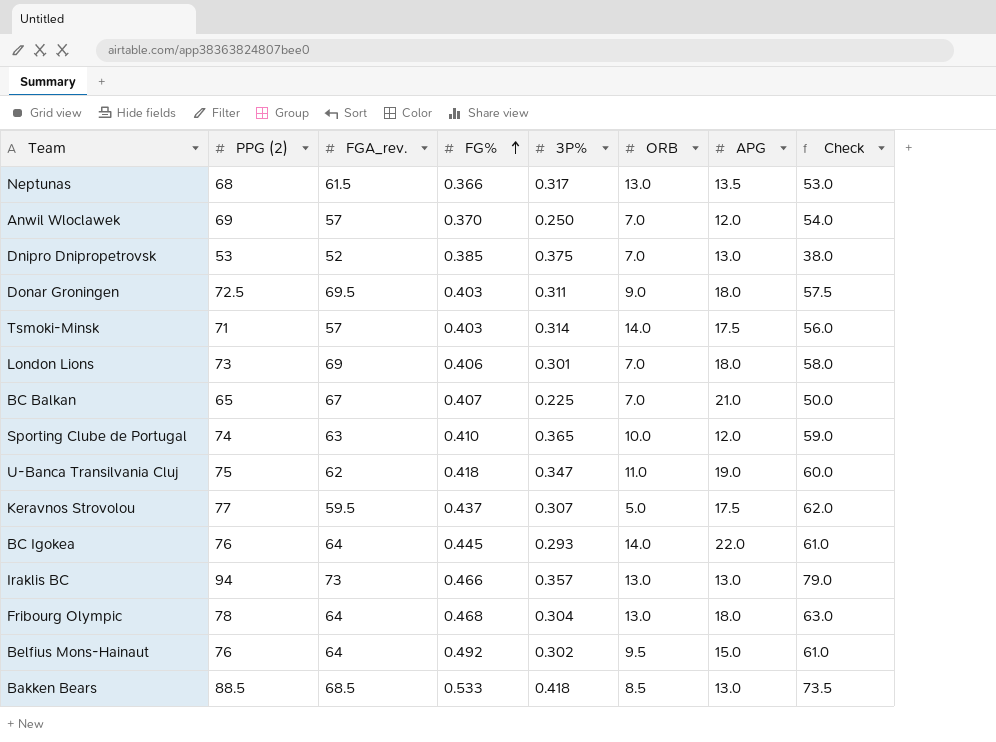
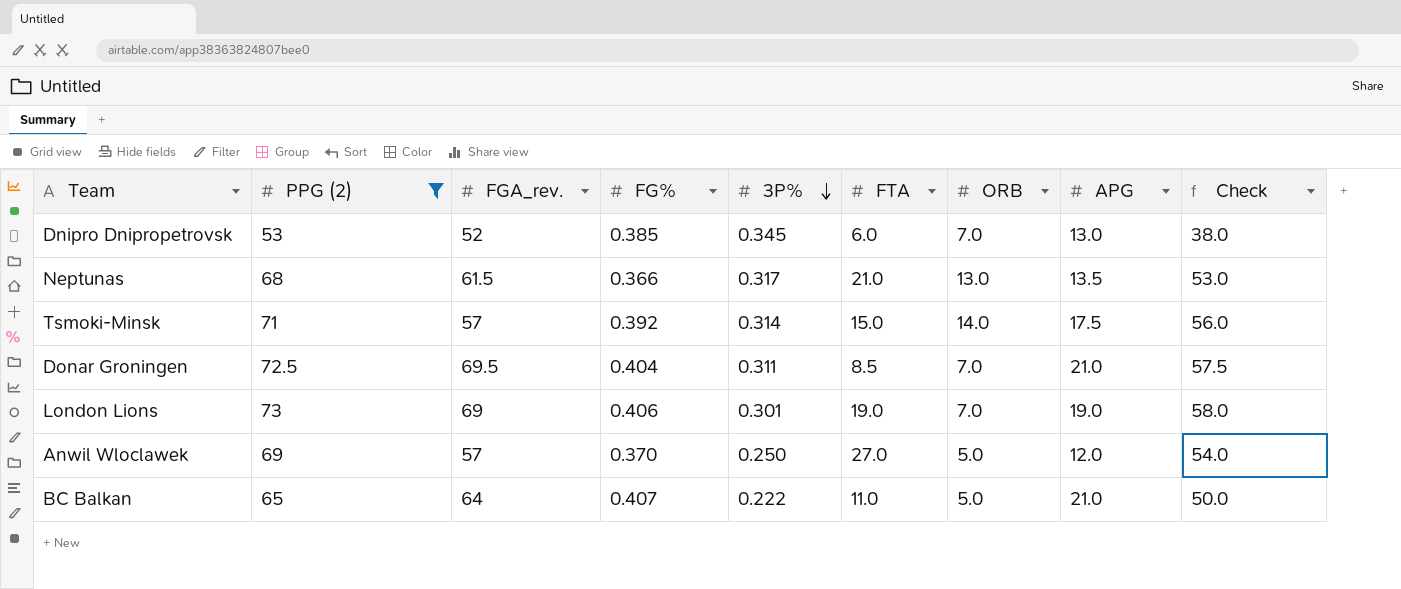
filter: none -> PPG (2) <= 73
row order: FG% ascending -> 3P% descending
column FTA | position: none -> 6
Dnipro Dnipropetrovsk | 3P%: 0.375 -> 0.345
Tsmoki-Minsk | FG%: 0.403 -> 0.392
Donar Groningen | FG%: 0.403 -> 0.404
Donar Groningen | ORB: 9.0 -> 7.0
Donar Groningen | APG: 18.0 -> 21.0
London Lions | APG: 18.0 -> 19.0
Anwil Wloclawek | ORB: 7.0 -> 5.0
BC Balkan | FGA_rev.: 67 -> 64
BC Balkan | 3P%: 0.225 -> 0.222
BC Balkan | ORB: 7.0 -> 5.0

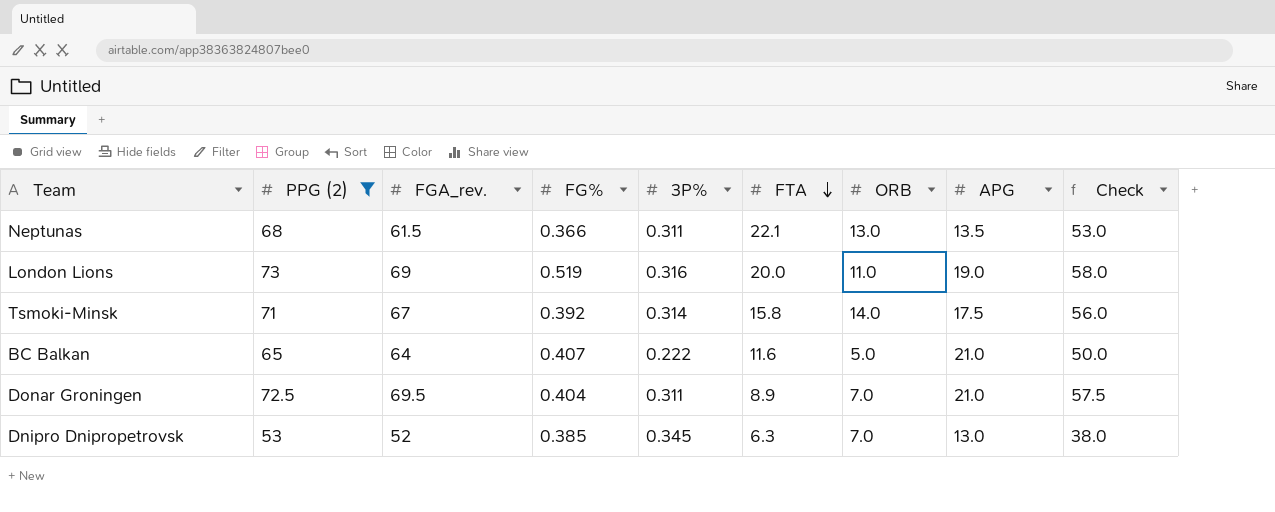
row order: 3P% descending -> FTA descending
row Anwil Wloclawek: 69 | 57 | 0.370 | 0.250 | 27.0 | 5.0 | 12.0 | 54.0 -> none
Neptunas | 3P%: 0.317 -> 0.311
Neptunas | FTA: 21.0 -> 22.1
London Lions | FG%: 0.406 -> 0.519
London Lions | 3P%: 0.301 -> 0.316
London Lions | FTA: 19.0 -> 20.0
London Lions | ORB: 7.0 -> 11.0
Tsmoki-Minsk | FGA_rev.: 57 -> 67
Tsmoki-Minsk | FTA: 15.0 -> 15.8
BC Balkan | FTA: 11.0 -> 11.6
Donar Groningen | FTA: 8.5 -> 8.9
Dnipro Dnipropetrovsk | FTA: 6.0 -> 6.3

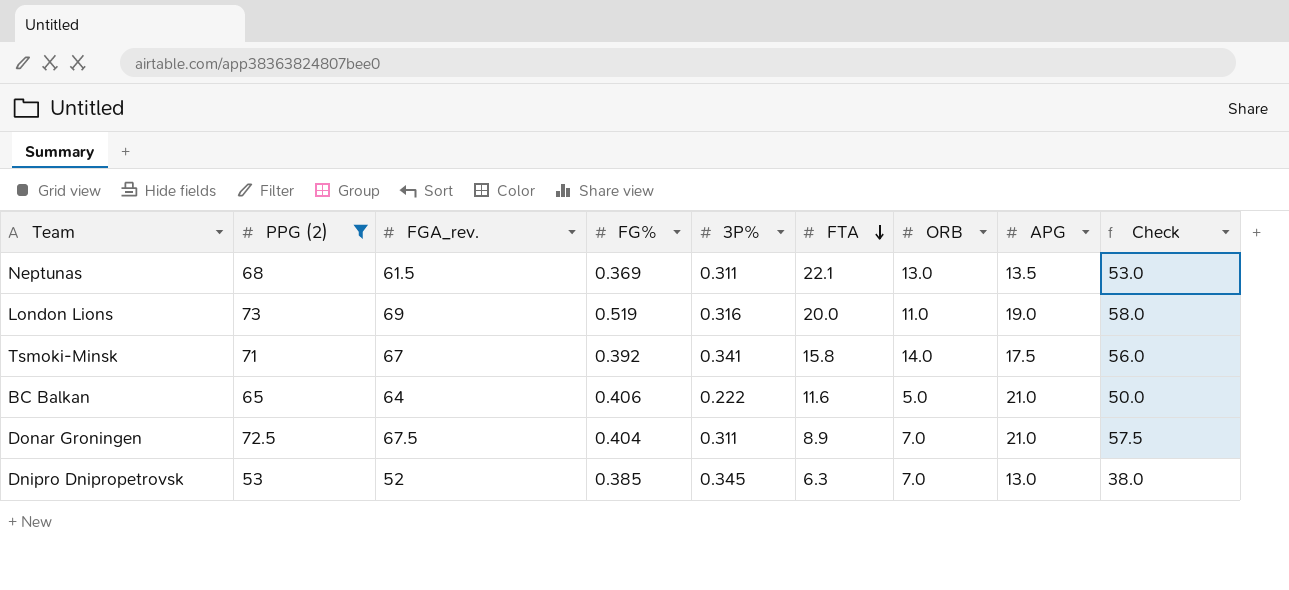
Neptunas | FG%: 0.366 -> 0.369
Tsmoki-Minsk | 3P%: 0.314 -> 0.341
BC Balkan | FG%: 0.407 -> 0.406
Donar Groningen | FGA_rev.: 69.5 -> 67.5

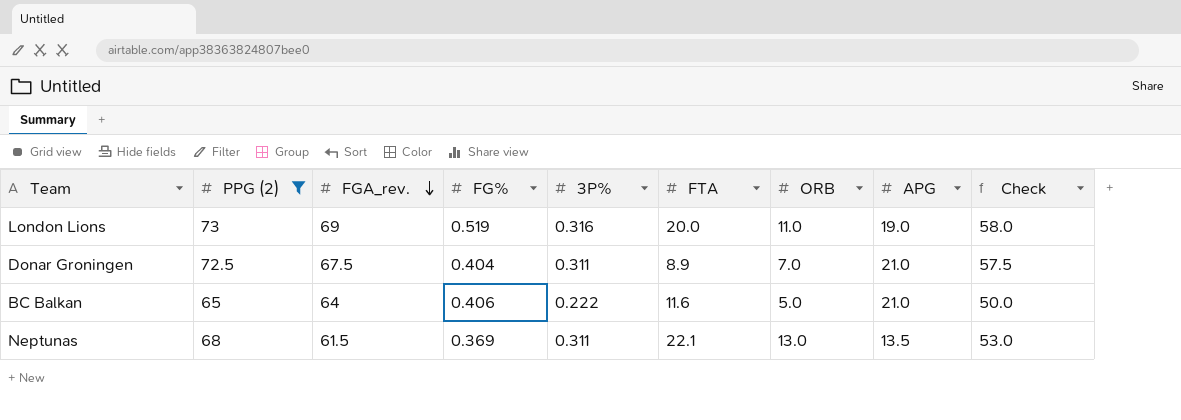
row order: FTA descending -> FGA_rev. descending
row Tsmoki-Minsk: 71 | 67 | 0.392 | 0.341 | 15.8 | 14.0 | 17.5 | 56.0 -> none
row Dnipro Dnipropetrovsk: 53 | 52 | 0.385 | 0.345 | 6.3 | 7.0 | 13.0 | 38.0 -> none

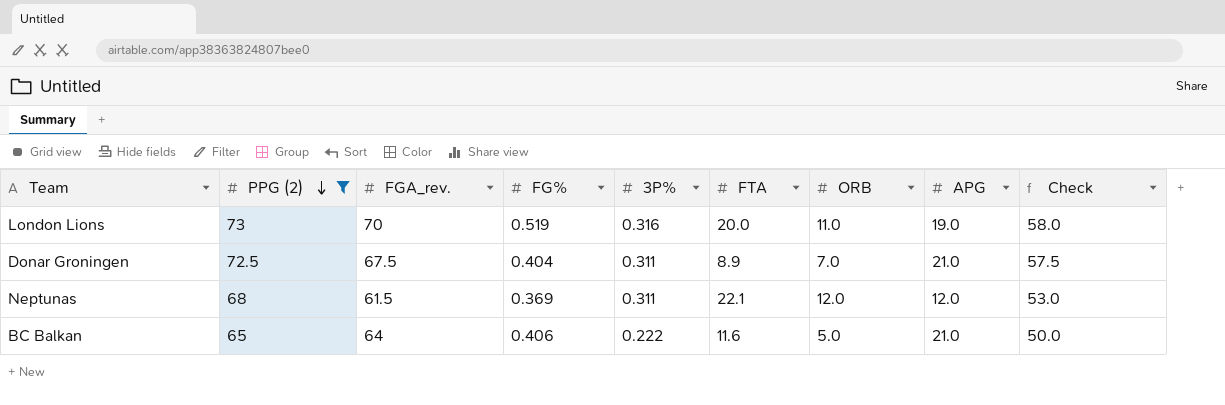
row order: FGA_rev. descending -> PPG (2) descending
London Lions | FGA_rev.: 69 -> 70
Neptunas | ORB: 13.0 -> 12.0
Neptunas | APG: 13.5 -> 12.0

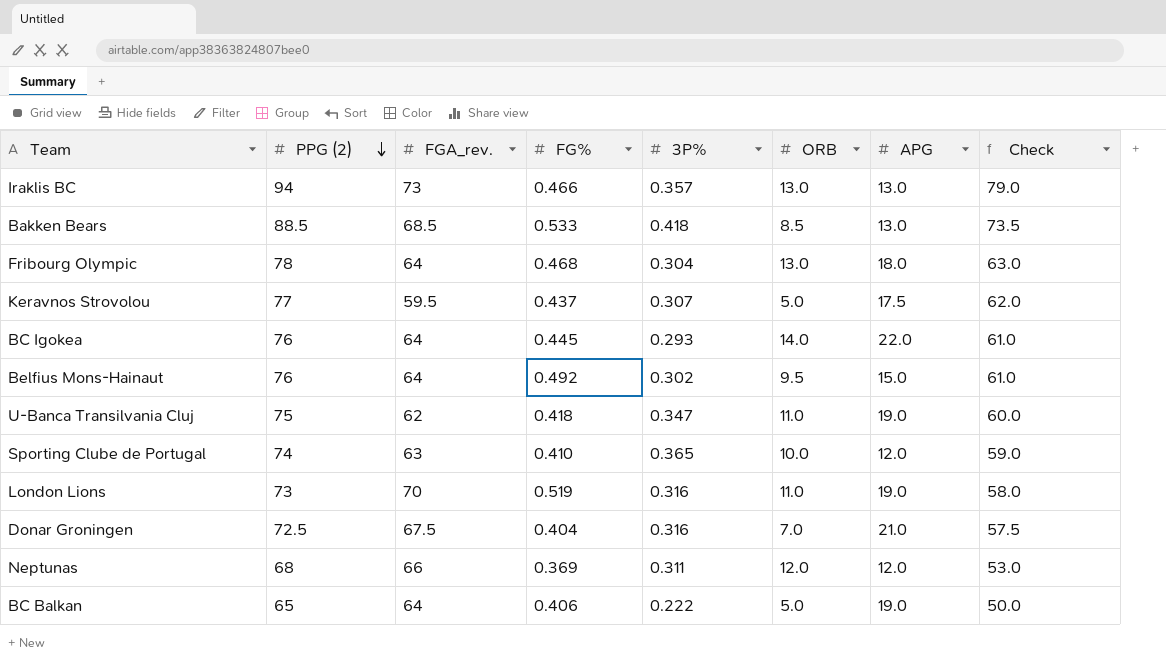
filter: PPG (2) <= 73 -> none
column FTA | position: 6 -> none
Donar Groningen | 3P%: 0.311 -> 0.316
Neptunas | FGA_rev.: 61.5 -> 66
BC Balkan | APG: 21.0 -> 19.0

